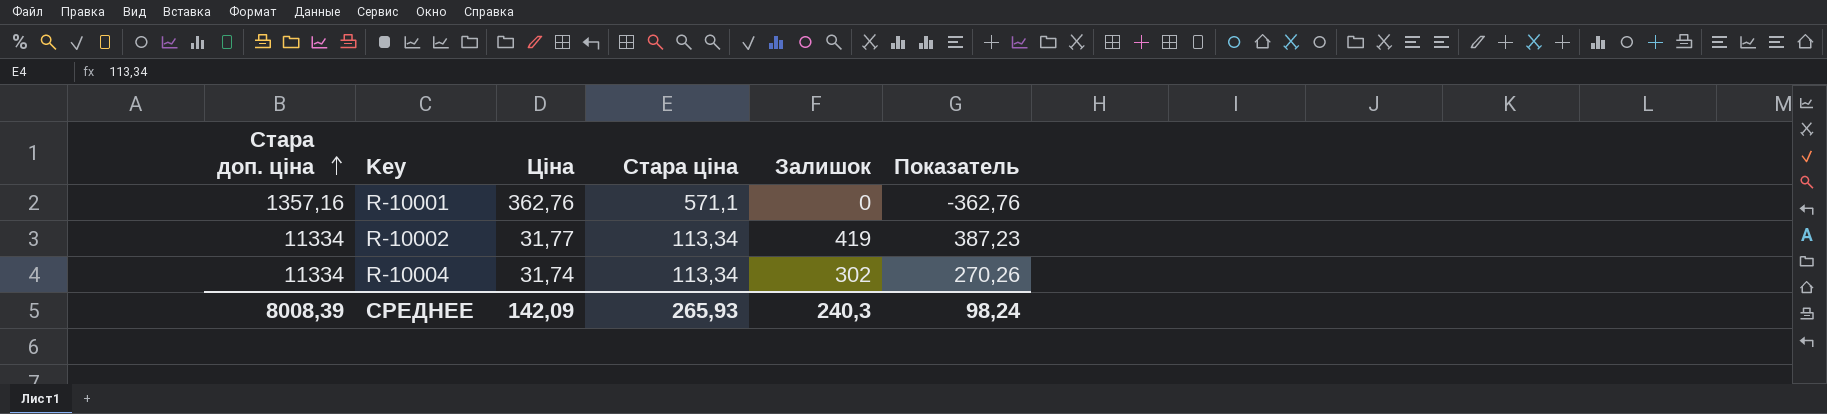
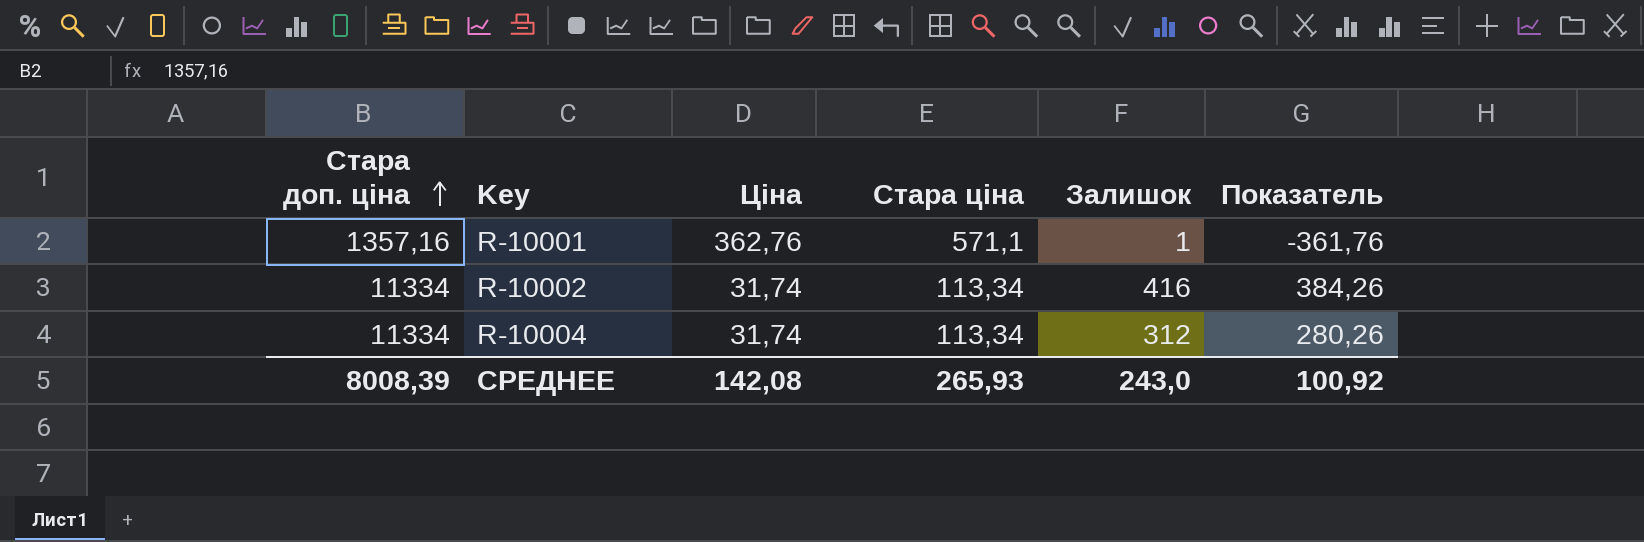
R-10001 | Залишок: 0 -> 1
R-10001 | Показатель: -362,76 -> -361,76
R-10002 | Ціна: 31,77 -> 31,74
R-10002 | Залишок: 419 -> 416
R-10002 | Показатель: 387,23 -> 384,26
R-10004 | Залишок: 302 -> 312
R-10004 | Показатель: 270,26 -> 280,26
СРЕДНЕЕ | Ціна: 142,09 -> 142,08
СРЕДНЕЕ | Залишок: 240,3 -> 243,0
СРЕДНЕЕ | Показатель: 98,24 -> 100,92

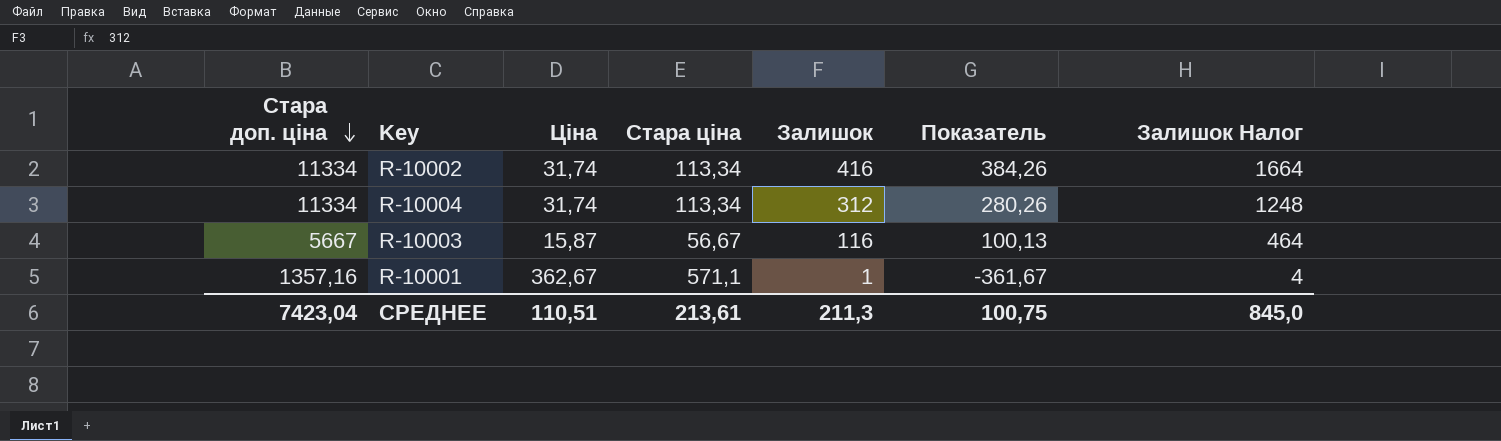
row order: Стара доп. ціна ascending -> Стара доп. ціна descending
column Залишок Налог | formula: none -> [Залишок] * 4
row R-10003: none -> 5667 | 15,87 | 56,67 | 116 | 100,13 | 464
R-10001 | Ціна: 362,76 -> 362,67
R-10001 | Показатель: -361,76 -> -361,67
СРЕДНЕЕ | Стара доп. ціна: 8008,39 -> 7423,04
СРЕДНЕЕ | Ціна: 142,08 -> 110,51
СРЕДНЕЕ | Стара ціна: 265,93 -> 213,61
СРЕДНЕЕ | Залишок: 243,0 -> 211,3
СРЕДНЕЕ | Показатель: 100,92 -> 100,75

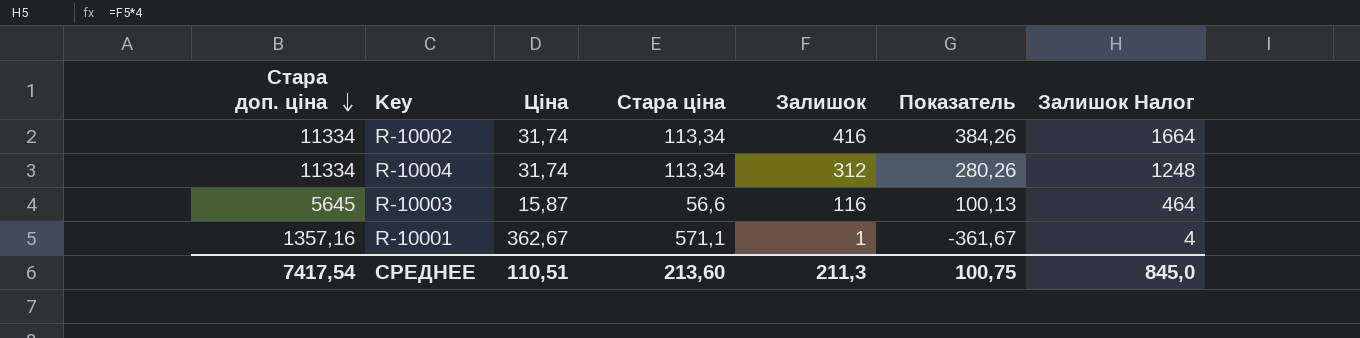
R-10003 | Стара доп. ціна: 5667 -> 5645
R-10003 | Стара ціна: 56,67 -> 56,6
СРЕДНЕЕ | Стара доп. ціна: 7423,04 -> 7417,54
СРЕДНЕЕ | Стара ціна: 213,61 -> 213,60

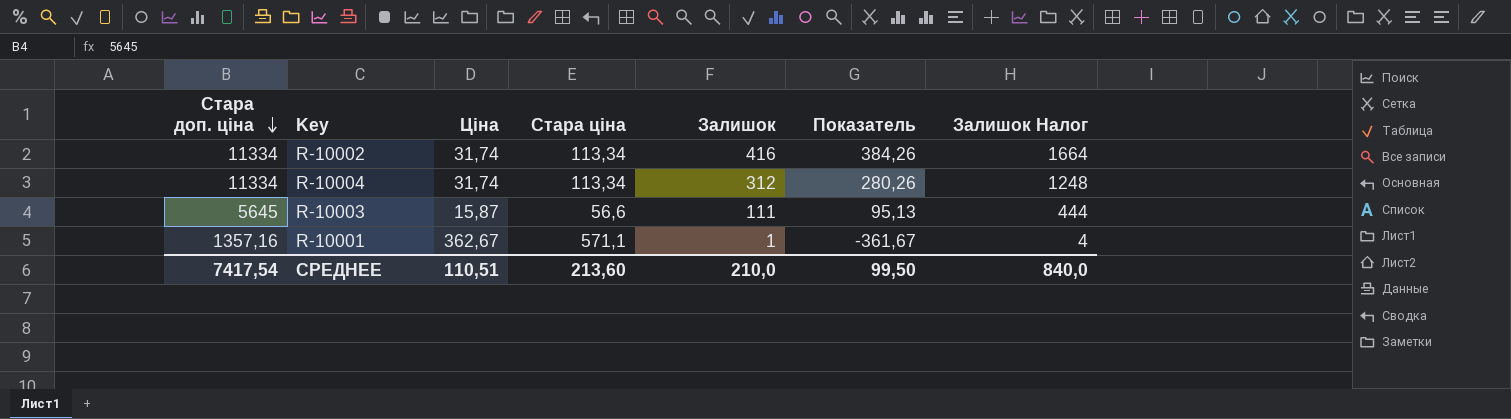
R-10003 | Залишок: 116 -> 111
R-10003 | Показатель: 100,13 -> 95,13
R-10003 | Залишок Налог: 464 -> 444
СРЕДНЕЕ | Залишок: 211,3 -> 210,0
СРЕДНЕЕ | Показатель: 100,75 -> 99,50
СРЕДНЕЕ | Залишок Налог: 845,0 -> 840,0

